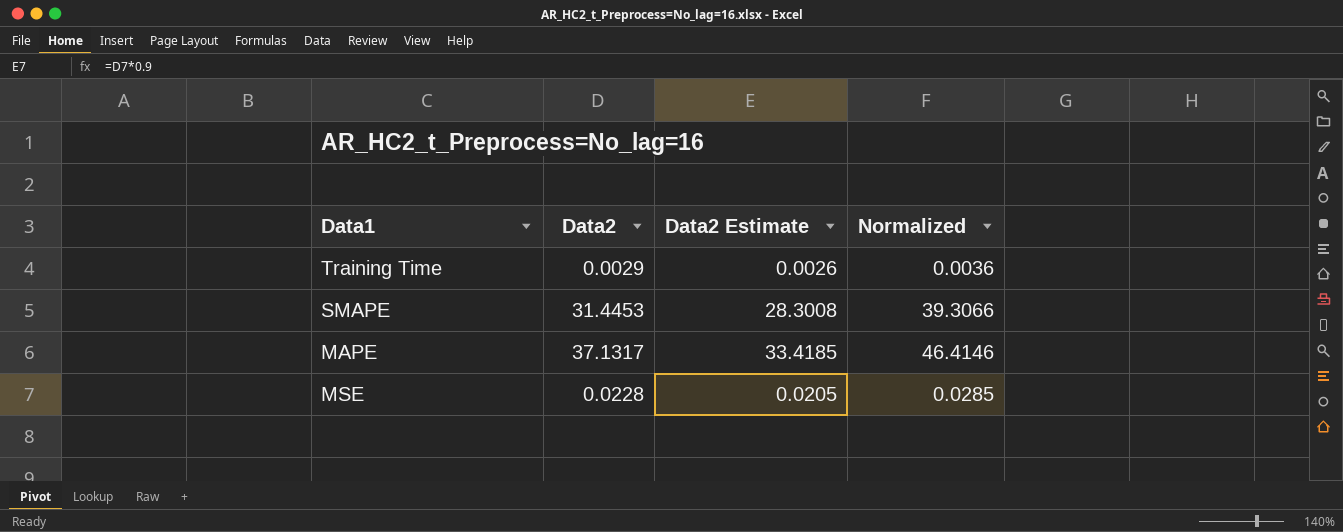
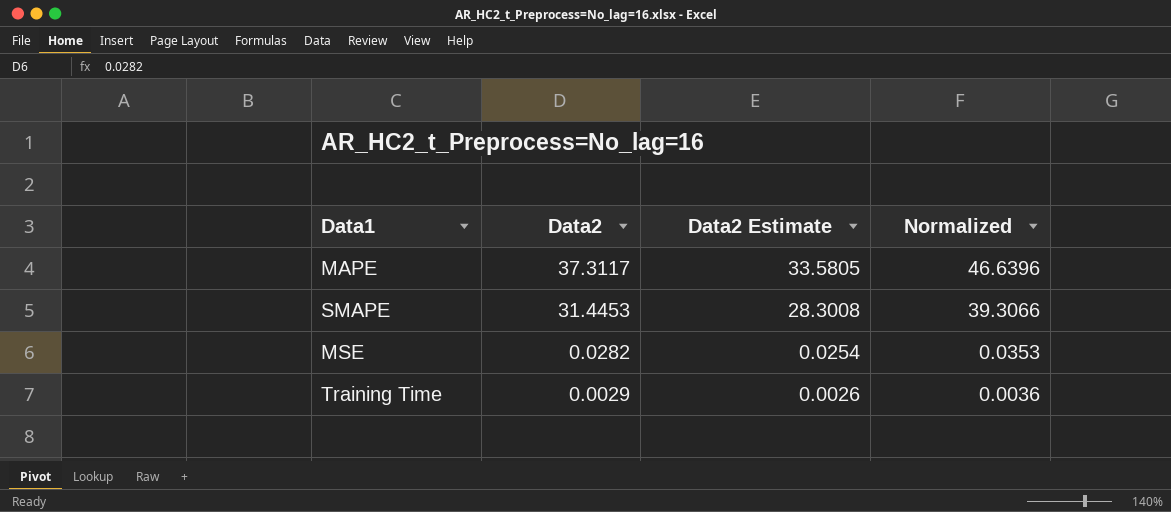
row order: none -> Data2 descending
MAPE | Data2: 37.1317 -> 37.3117
MAPE | Data2 Estimate: 33.4185 -> 33.5805
MAPE | Normalized: 46.4146 -> 46.6396
MSE | Data2: 0.0228 -> 0.0282
MSE | Data2 Estimate: 0.0205 -> 0.0254
MSE | Normalized: 0.0285 -> 0.0353

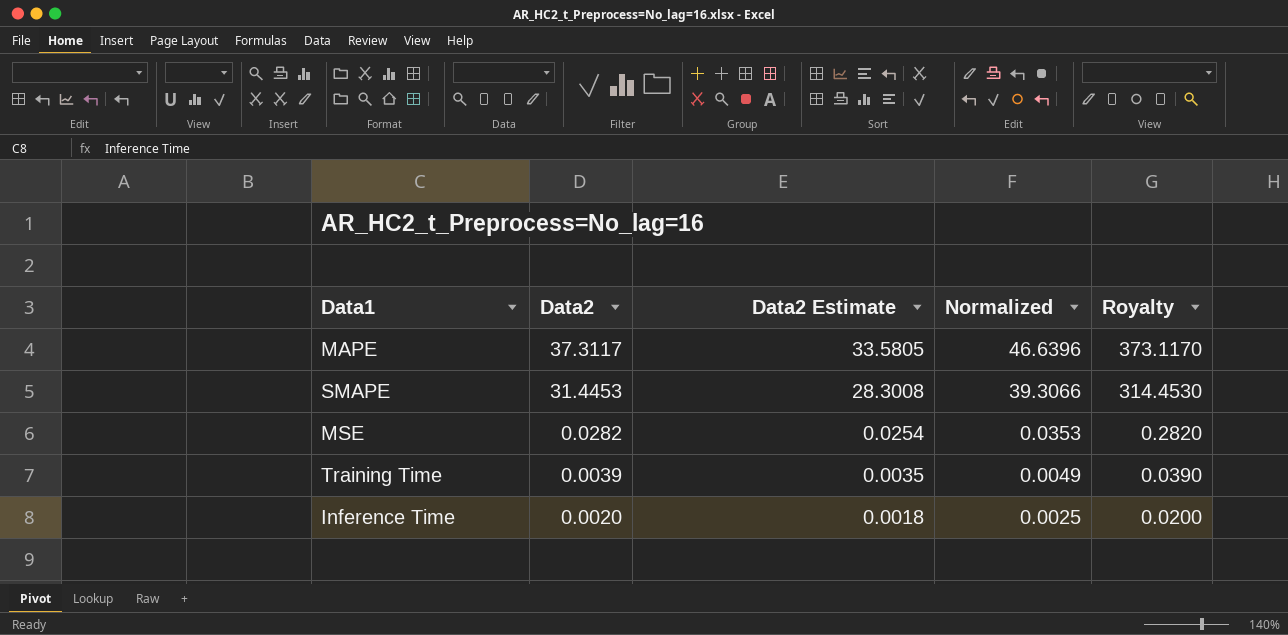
column Royalty | formula: none -> [Data2] * 10
Training Time | Data2: 0.0029 -> 0.0039
Training Time | Data2 Estimate: 0.0026 -> 0.0035
Training Time | Normalized: 0.0036 -> 0.0049
row Inference Time: none -> 0.0020 | 0.0018 | 0.0025 | 0.0200

